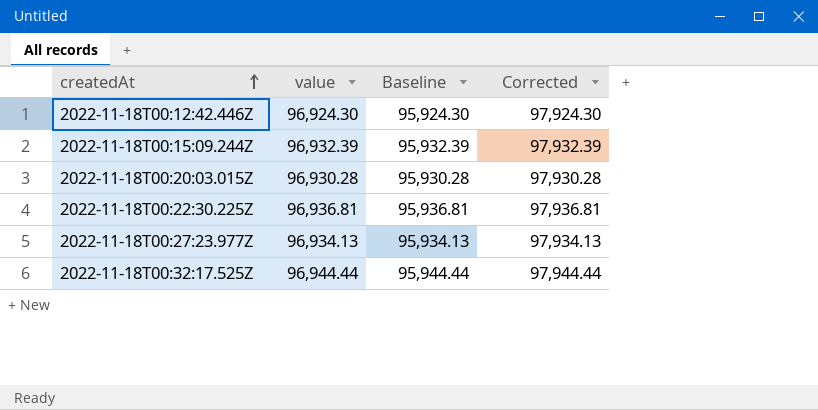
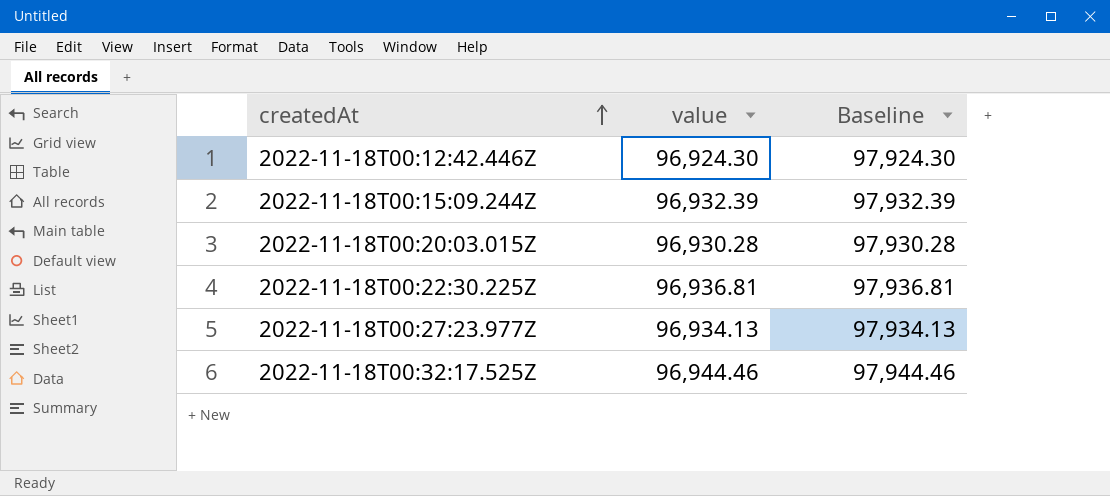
column Corrected | formula: [value] + 1000 -> none
column Baseline | formula: [value] - 1000 -> [value] + 1000
2022-11-18T00:32:17.525Z | value: 96,944.44 -> 96,944.46

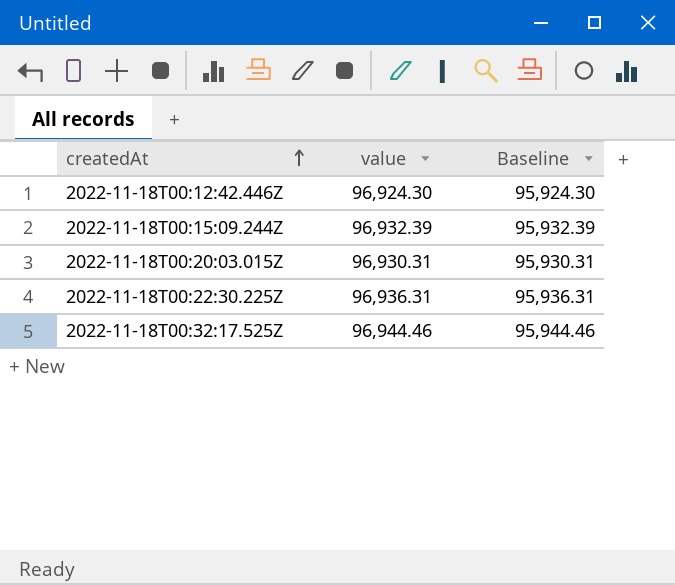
column Baseline | formula: [value] + 1000 -> [value] - 1000
row 2022-11-18T00:27:23.977Z: 96,934.13 | 97,934.13 -> none
2022-11-18T00:20:03.015Z | value: 96,930.28 -> 96,930.31
2022-11-18T00:22:30.225Z | value: 96,936.81 -> 96,936.31

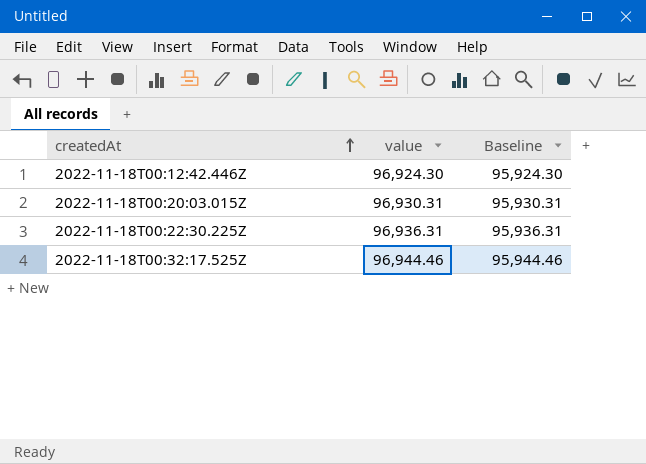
row 2022-11-18T00:15:09.244Z: 96,932.39 | 95,932.39 -> none

